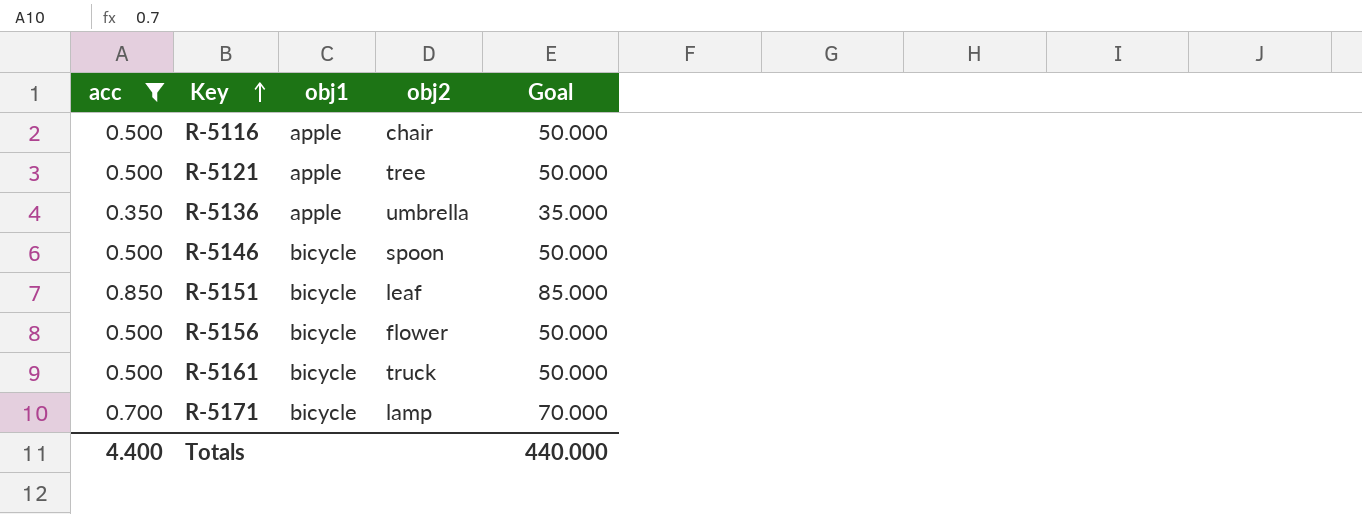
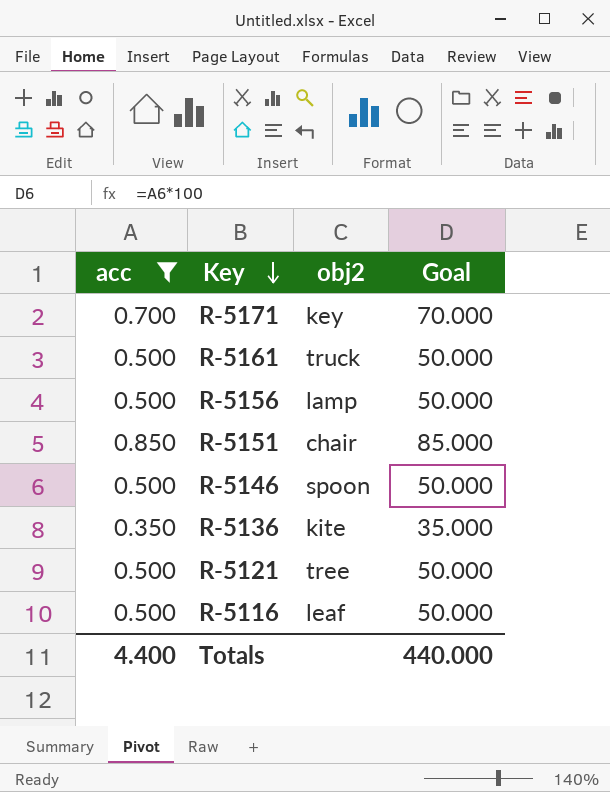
row order: Key ascending -> Key descending
column obj1 | position: 3 -> none
R-5171 | obj2: lamp -> key
R-5156 | obj2: flower -> lamp
R-5151 | obj2: leaf -> chair
R-5136 | obj2: umbrella -> kite
R-5116 | obj2: chair -> leaf

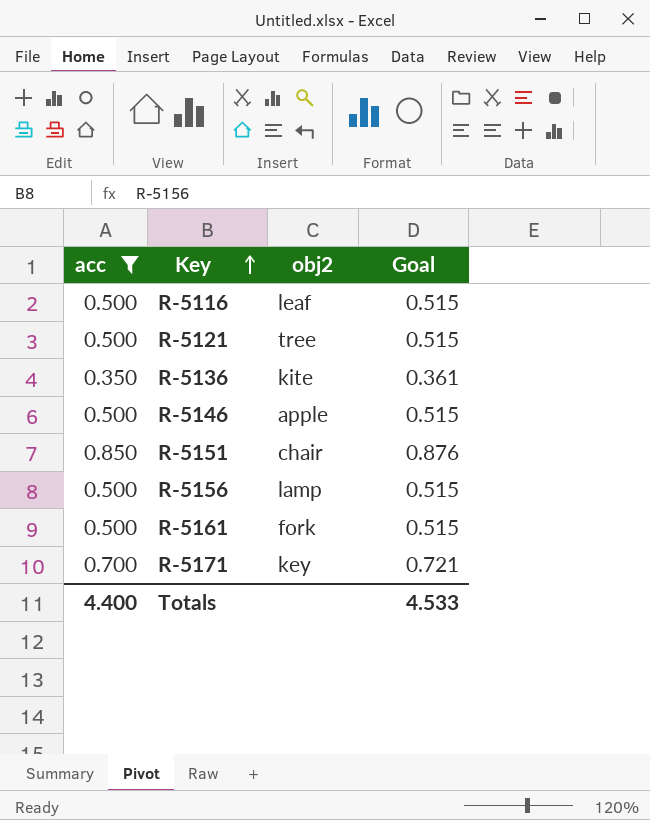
row order: Key descending -> Key ascending
column Goal | formula: [acc] * 100 -> [acc] * 1.03
R-5146 | obj2: spoon -> apple
R-5161 | obj2: truck -> fork
Totals | Goal: 440.000 -> 4.533

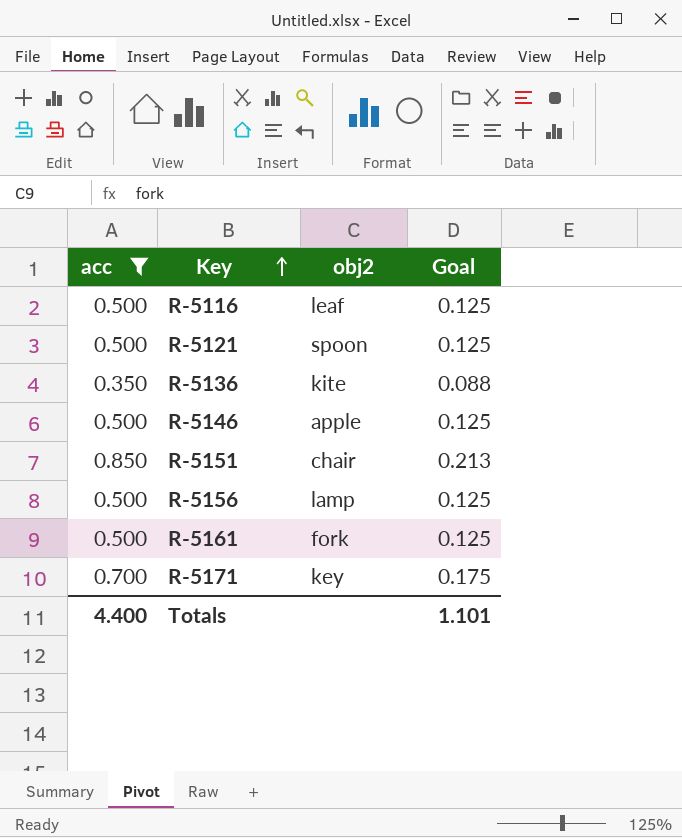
column Goal | formula: [acc] * 1.03 -> [acc] * 0.25
R-5121 | obj2: tree -> spoon
Totals | Goal: 4.533 -> 1.101

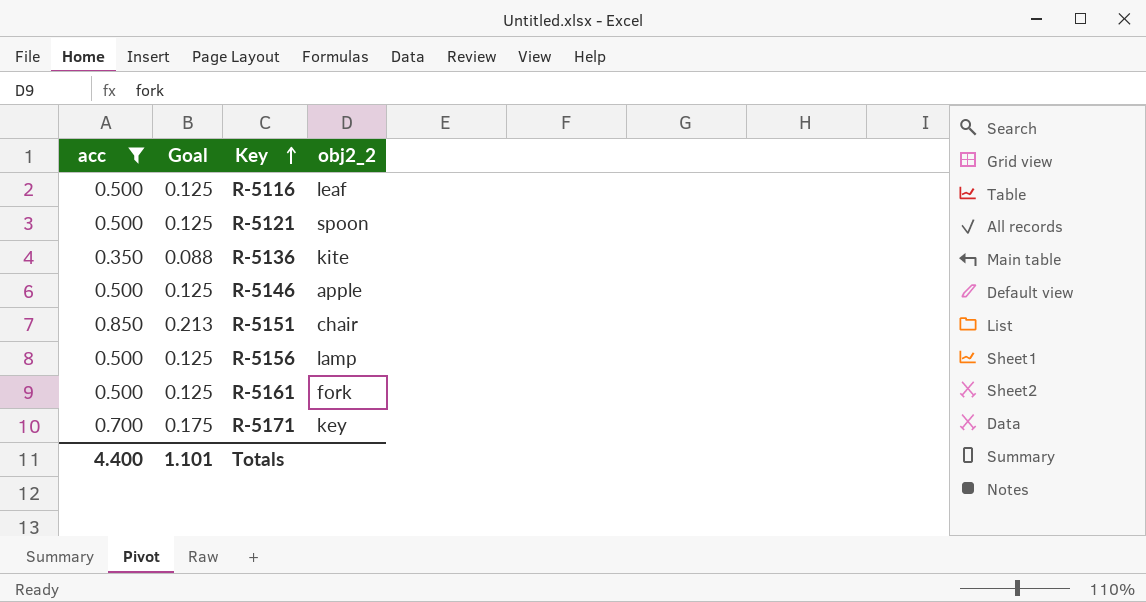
column Goal | position: 4 -> 2
column name: obj2 -> obj2_2

